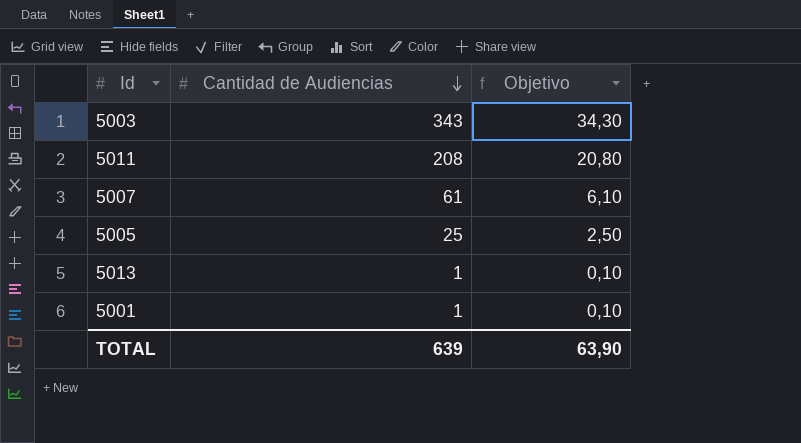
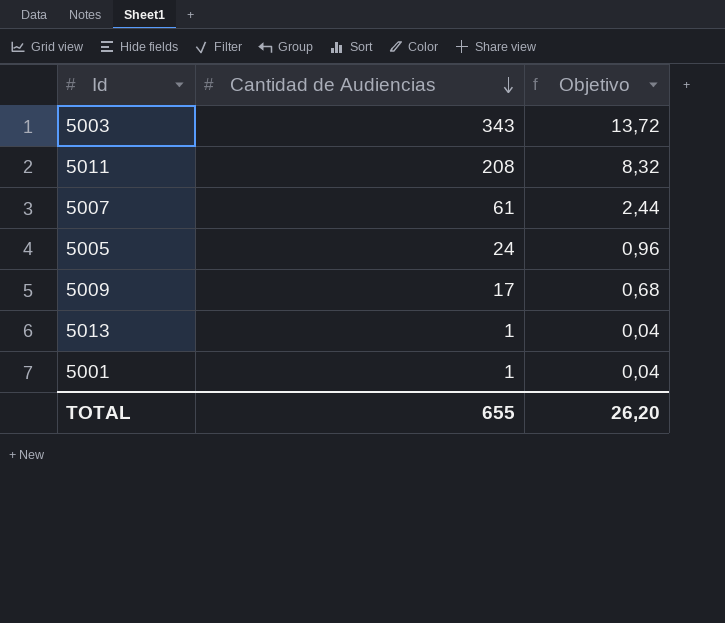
column Objetivo | formula: [Cantidad de Audiencias] * 0,1 -> [Cantidad de Audiencias] * 0,04
5005 | Cantidad de Audiencias: 25 -> 24
row 5009: none -> 17 | 0,68
TOTAL | Cantidad de Audiencias: 639 -> 655
TOTAL | Objetivo: 63,90 -> 26,20

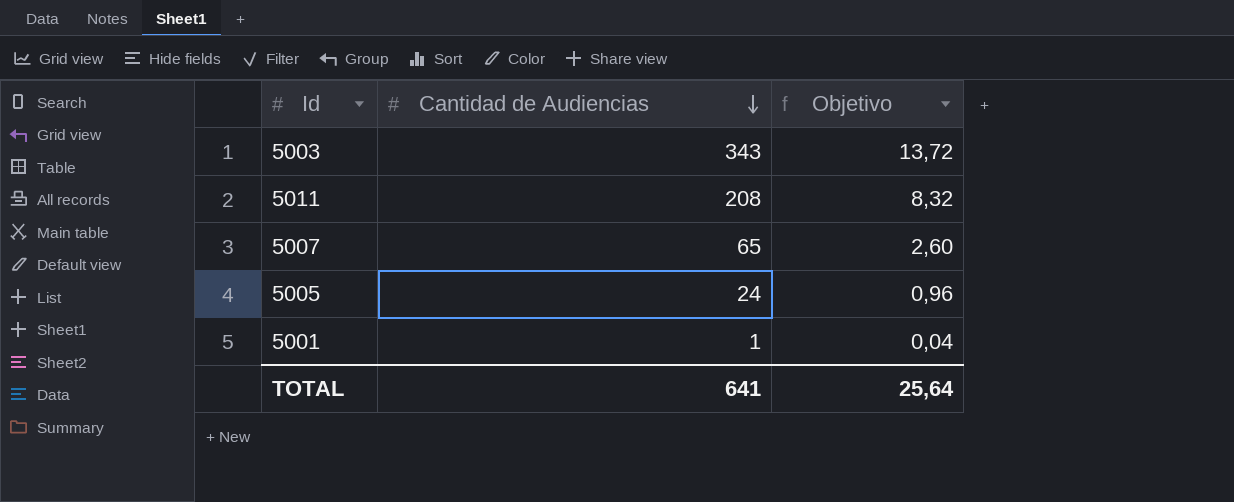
row 5009: 17 | 0,68 -> none
row 5013: 1 | 0,04 -> none
5007 | Cantidad de Audiencias: 61 -> 65
5007 | Objetivo: 2,44 -> 2,60
TOTAL | Cantidad de Audiencias: 655 -> 641
TOTAL | Objetivo: 26,20 -> 25,64

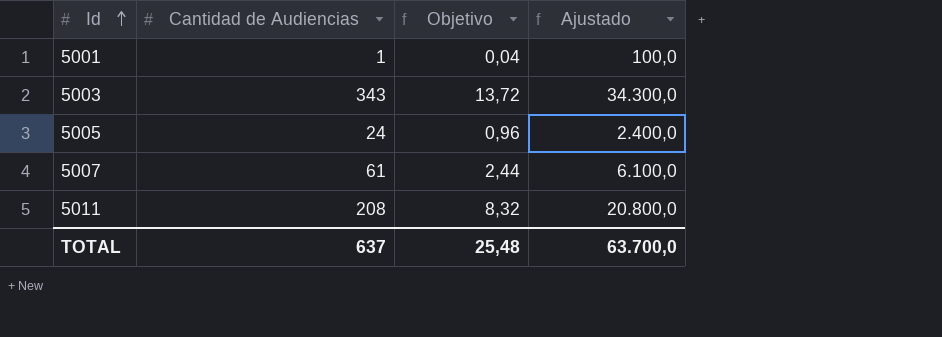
row order: Cantidad de Audiencias descending -> Id ascending
column Ajustado | formula: none -> [Cantidad de Audiencias] * 100
5007 | Cantidad de Audiencias: 65 -> 61
5007 | Objetivo: 2,60 -> 2,44
TOTAL | Cantidad de Audiencias: 641 -> 637
TOTAL | Objetivo: 25,64 -> 25,48

